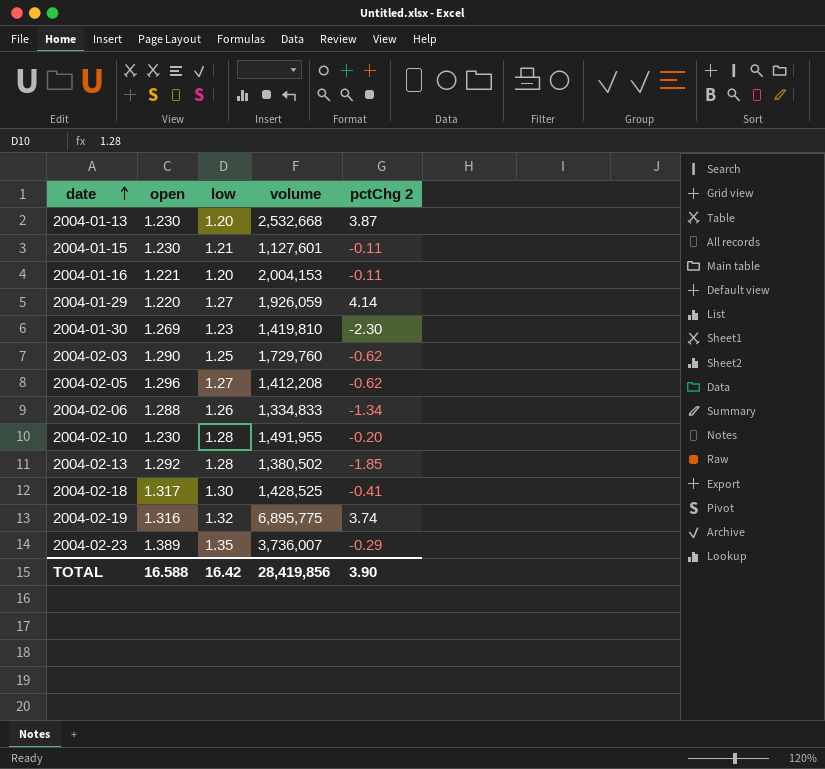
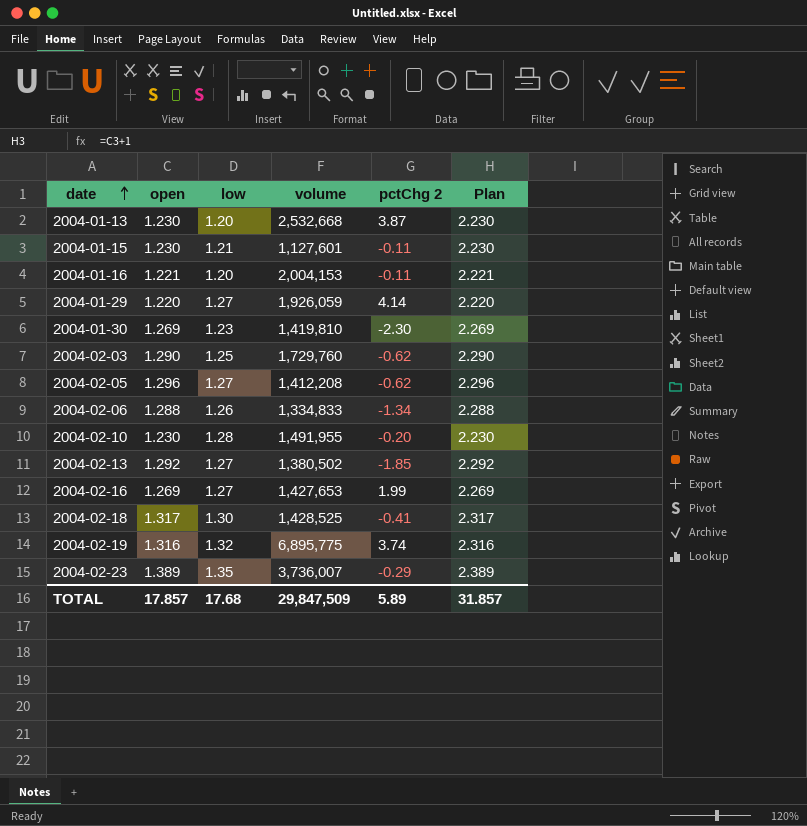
column Plan | formula: none -> [open] + 1
2004-02-13 | low: 1.28 -> 1.27
row 2004-02-16: none -> 1.269 | 1.27 | 1,427,653 | 1.99 | 2.269
TOTAL | open: 16.588 -> 17.857
TOTAL | low: 16.42 -> 17.68
TOTAL | volume: 28,419,856 -> 29,847,509
TOTAL | pctChg 2: 3.90 -> 5.89

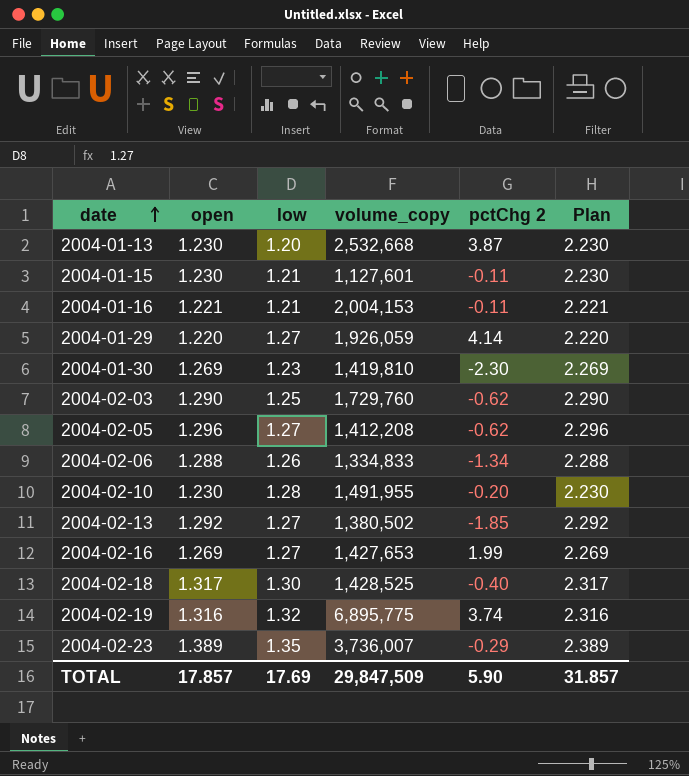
column name: volume -> volume_copy
2004-01-16 | low: 1.20 -> 1.21
2004-02-18 | pctChg 2: -0.41 -> -0.40
TOTAL | low: 17.68 -> 17.69
TOTAL | pctChg 2: 5.89 -> 5.90

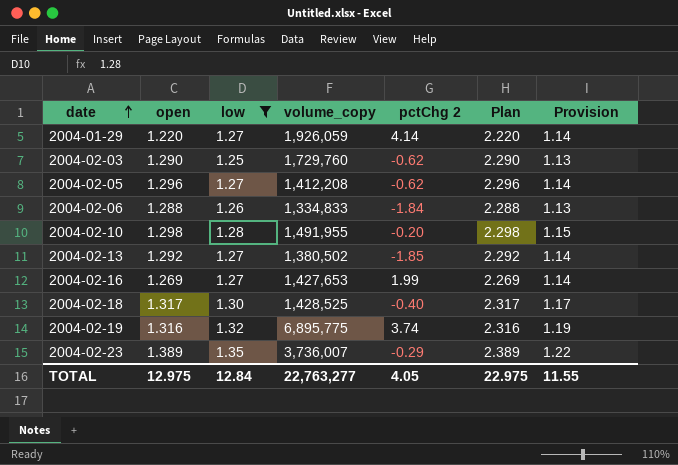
filter: none -> low >= 1.25
column Provision | formula: none -> [low] * 0.9
2004-02-06 | pctChg 2: -1.34 -> -1.84
2004-02-10 | open: 1.230 -> 1.298
2004-02-10 | Plan: 2.230 -> 2.298
TOTAL | open: 17.857 -> 12.975
TOTAL | low: 17.69 -> 12.84
TOTAL | volume_copy: 29,847,509 -> 22,763,277
TOTAL | pctChg 2: 5.90 -> 4.05
TOTAL | Plan: 31.857 -> 22.975

